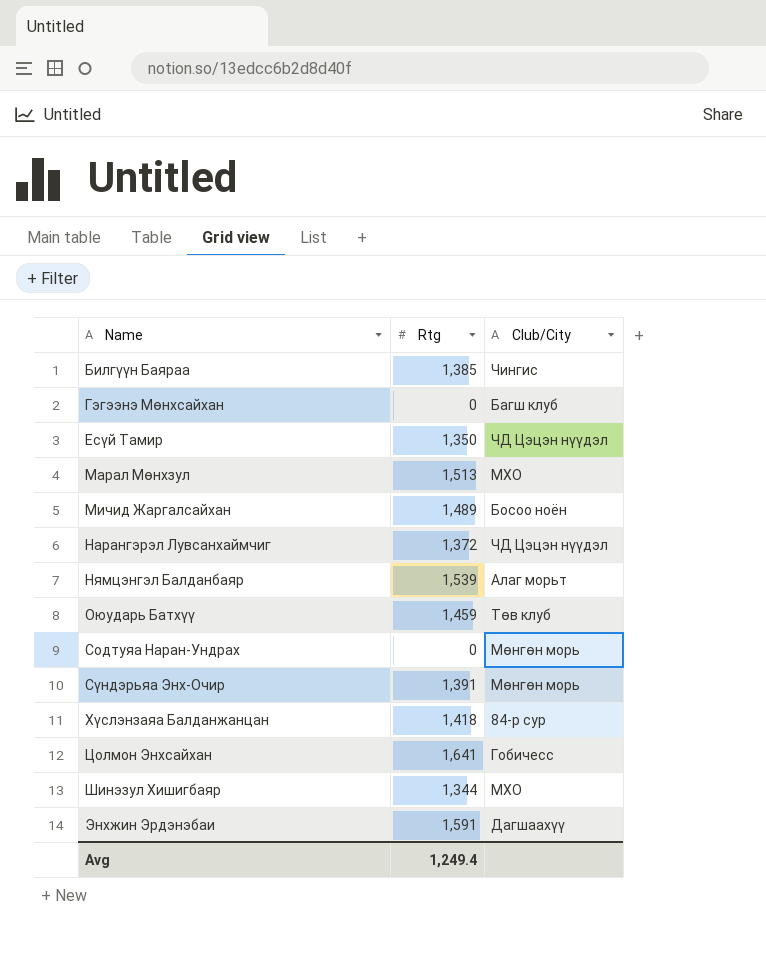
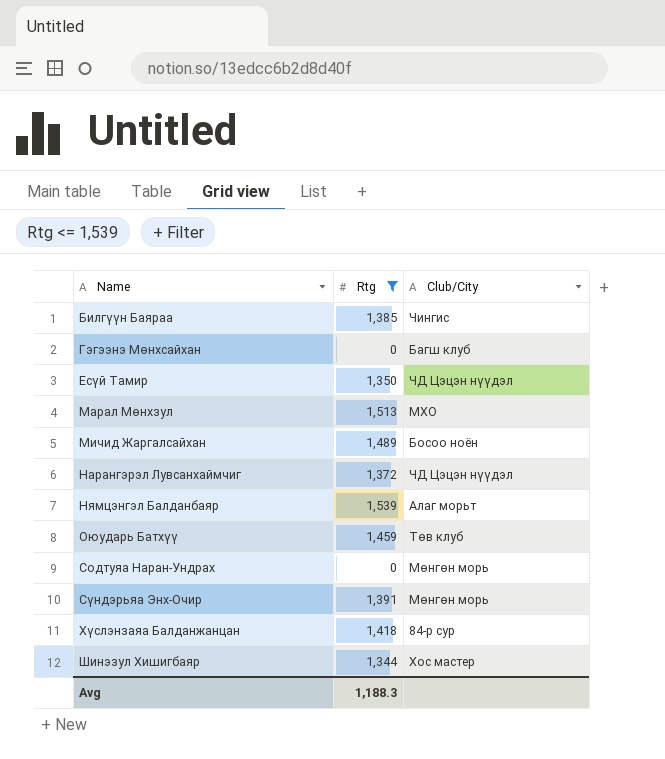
filter: none -> Rtg <= 1,539
Шинэзул Хишигбаяр | Club/City: МХО -> Хос мастер
Avg | Rtg: 1,249.4 -> 1,188.3

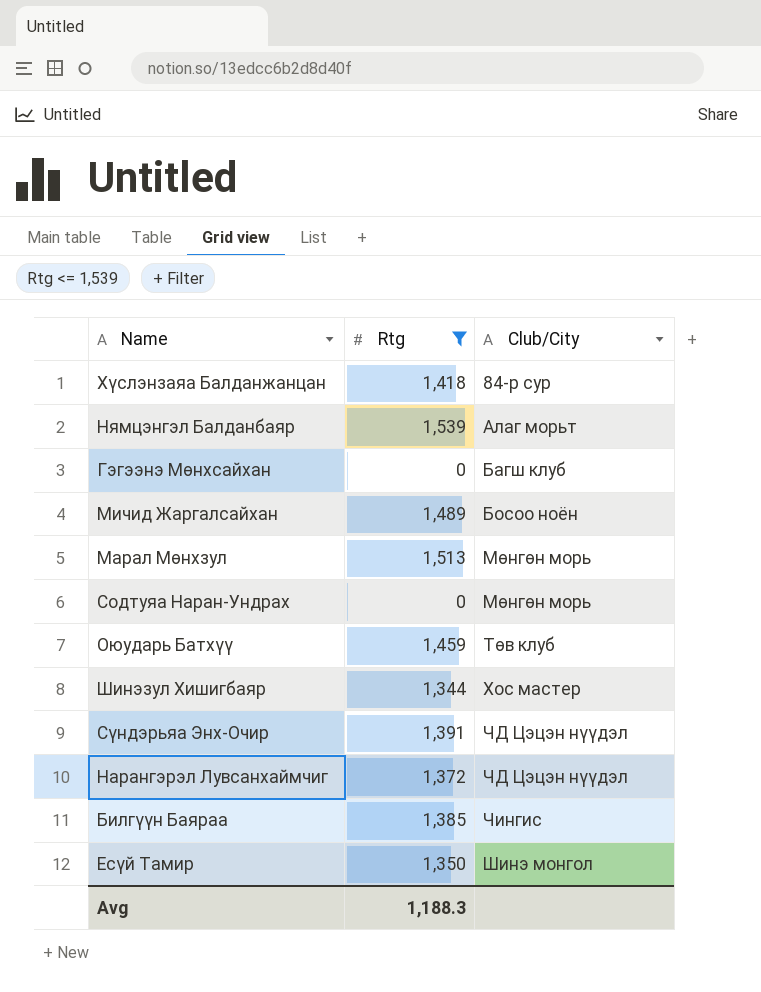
row order: Name ascending -> Club/City ascending
Марал Мөнхзул | Club/City: МХО -> Мөнгөн морь
Сүндэрьяа Энх-Очир | Club/City: Мөнгөн морь -> ЧД Цэцэн нүүдэл
Есүй Тамир | Club/City: ЧД Цэцэн нүүдэл -> Шинэ монгол

